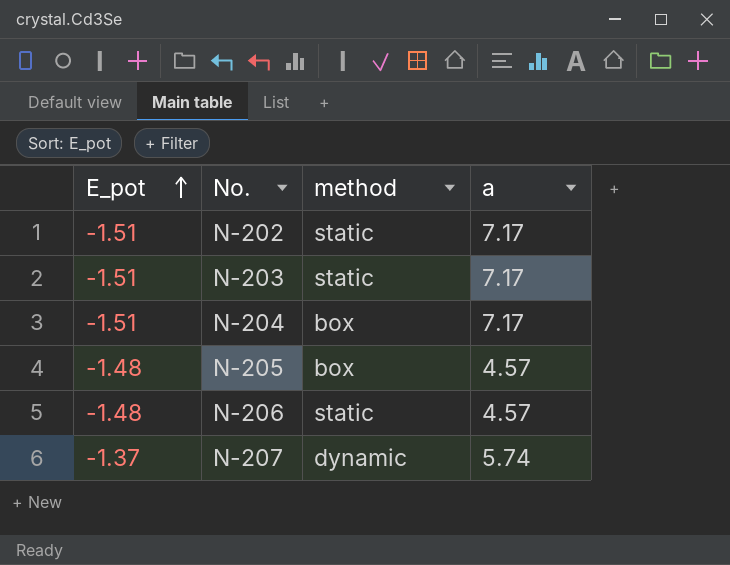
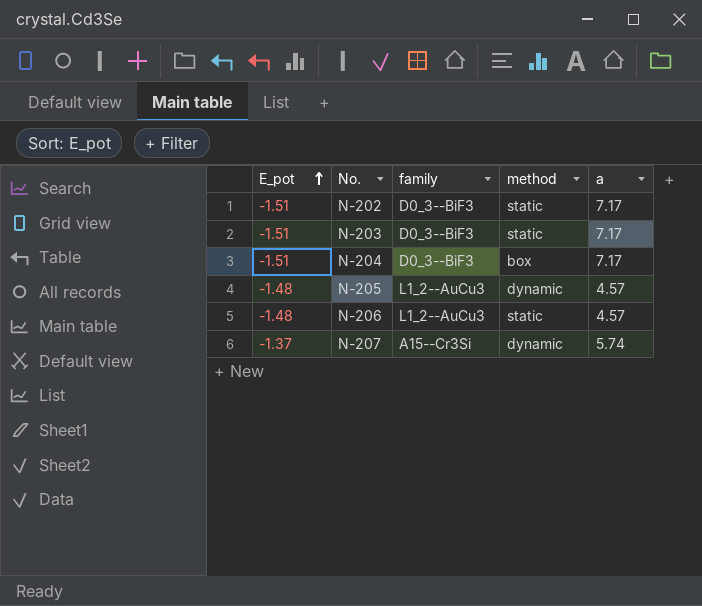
column family | position: none -> 3
N-205 | method: box -> dynamic

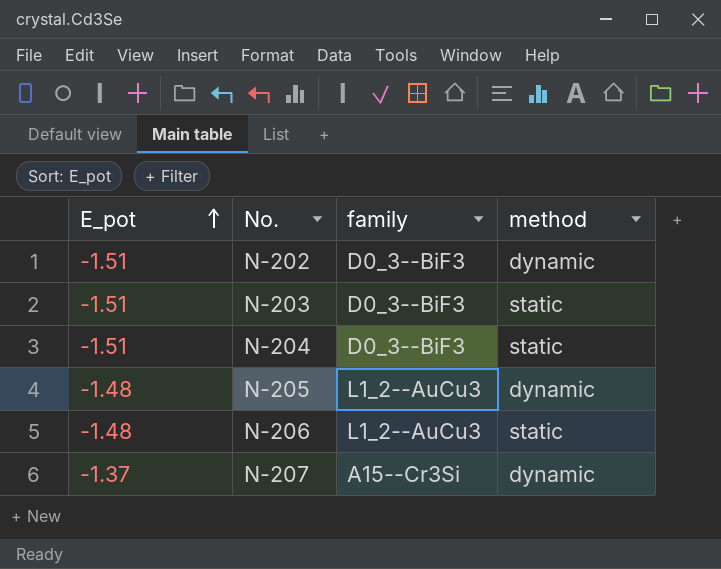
column a | position: 5 -> none
N-202 | method: static -> dynamic
N-204 | method: box -> static

